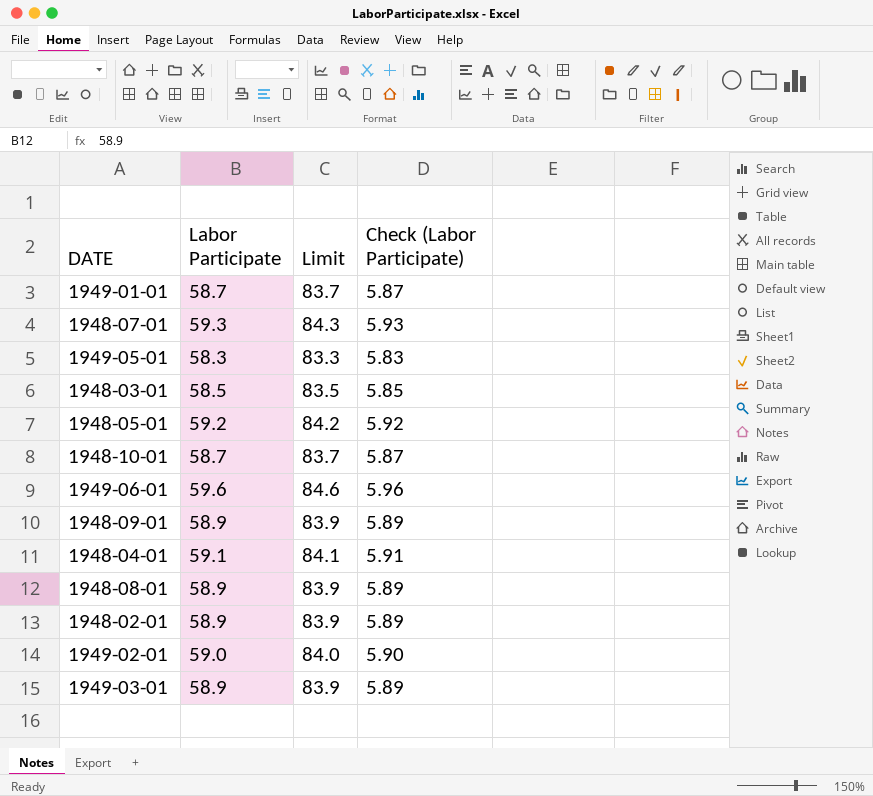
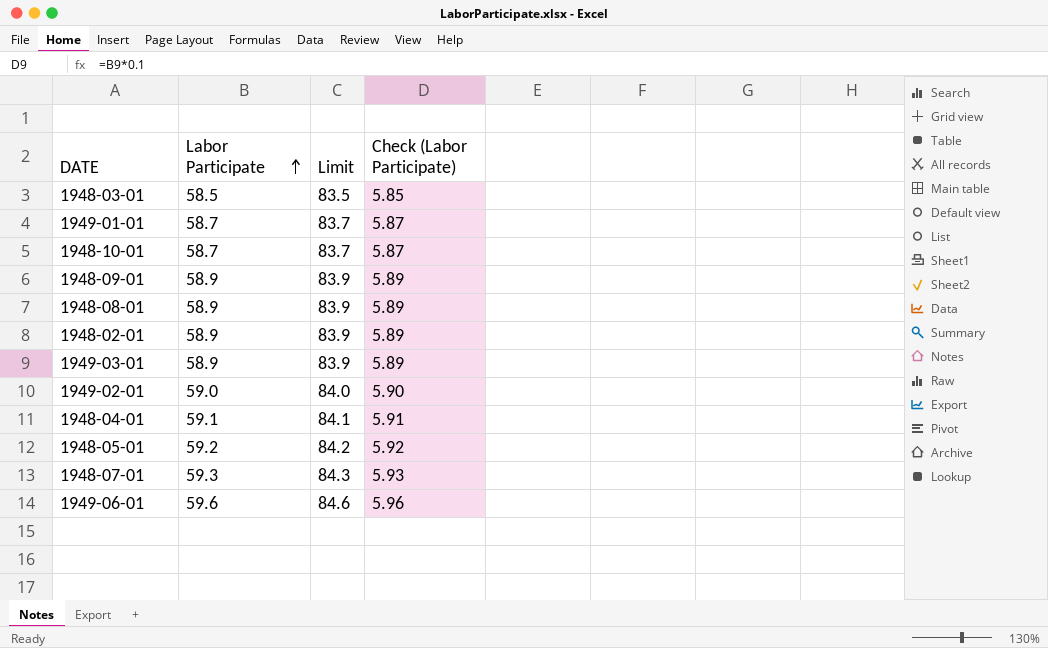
row order: none -> Labor Participate ascending
row 1949-05-01: 58.3 | 83.3 | 5.83 -> none

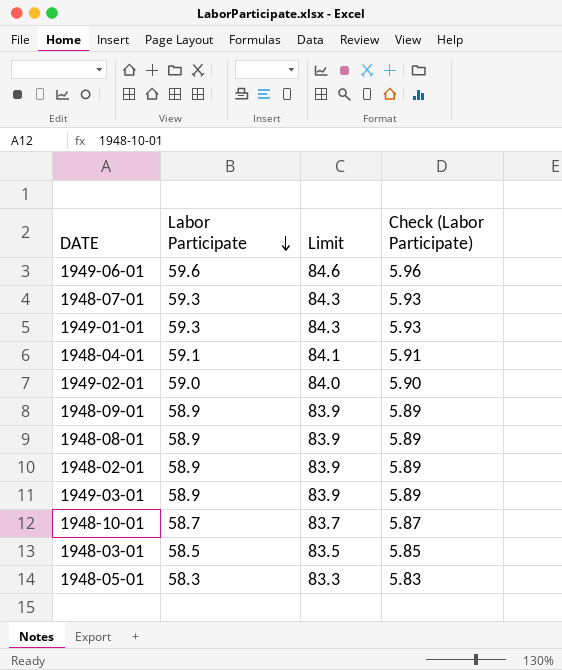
row order: Labor Participate ascending -> Labor Participate descending
1949-01-01 | Labor Participate: 58.7 -> 59.3
1949-01-01 | Limit: 83.7 -> 84.3
1949-01-01 | Check (Labor Participate): 5.87 -> 5.93
1948-05-01 | Labor Participate: 59.2 -> 58.3
1948-05-01 | Limit: 84.2 -> 83.3
1948-05-01 | Check (Labor Participate): 5.92 -> 5.83

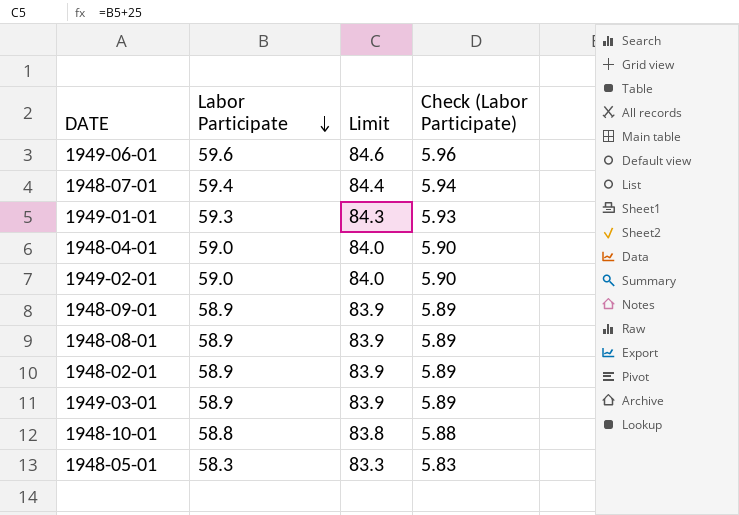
row 1948-03-01: 58.5 | 83.5 | 5.85 -> none
1948-07-01 | Labor Participate: 59.3 -> 59.4
1948-07-01 | Limit: 84.3 -> 84.4
1948-07-01 | Check (Labor Participate): 5.93 -> 5.94
1948-04-01 | Labor Participate: 59.1 -> 59.0
1948-04-01 | Limit: 84.1 -> 84.0
1948-04-01 | Check (Labor Participate): 5.91 -> 5.90
1948-10-01 | Labor Participate: 58.7 -> 58.8
1948-10-01 | Limit: 83.7 -> 83.8
1948-10-01 | Check (Labor Participate): 5.87 -> 5.88

